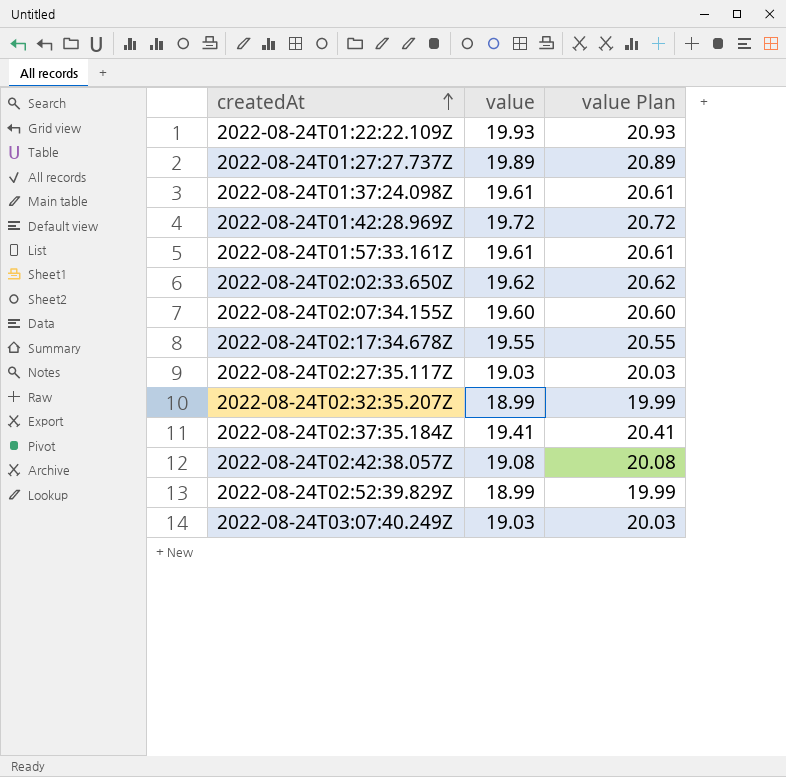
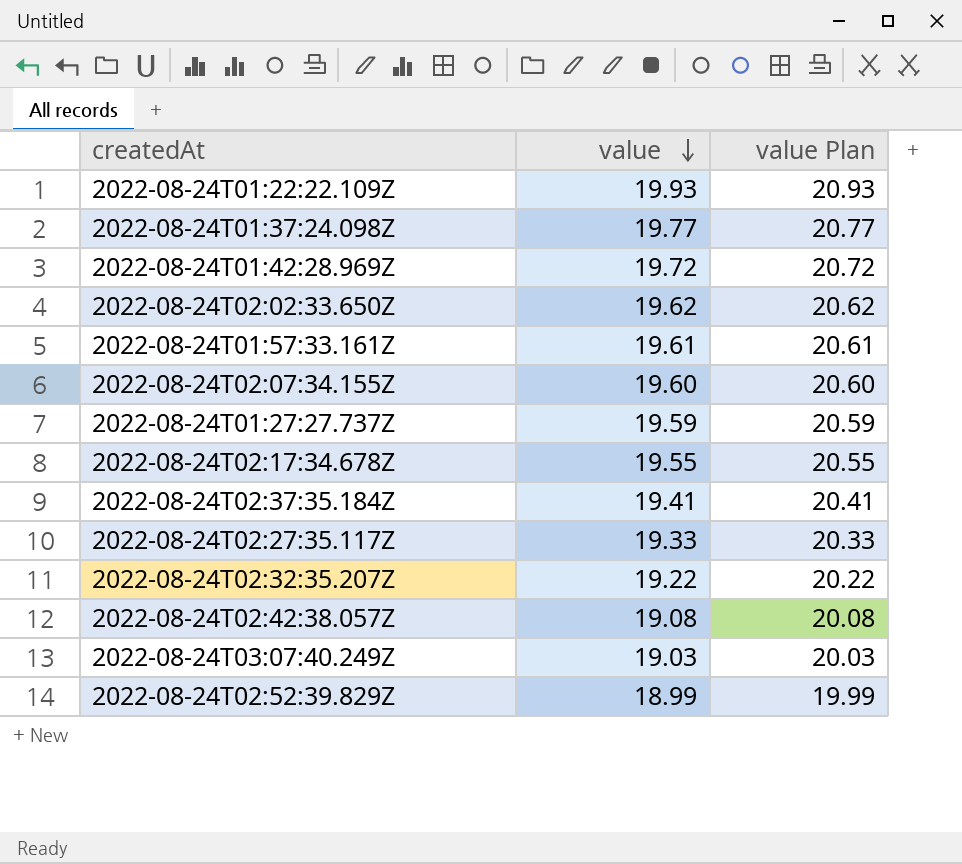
row order: createdAt ascending -> value descending
2022-08-24T01:37:24.098Z | value: 19.61 -> 19.77
2022-08-24T01:37:24.098Z | value Plan: 20.61 -> 20.77
2022-08-24T01:27:27.737Z | value: 19.89 -> 19.59
2022-08-24T01:27:27.737Z | value Plan: 20.89 -> 20.59
2022-08-24T02:27:35.117Z | value: 19.03 -> 19.33
2022-08-24T02:27:35.117Z | value Plan: 20.03 -> 20.33
2022-08-24T02:32:35.207Z | value: 18.99 -> 19.22
2022-08-24T02:32:35.207Z | value Plan: 19.99 -> 20.22

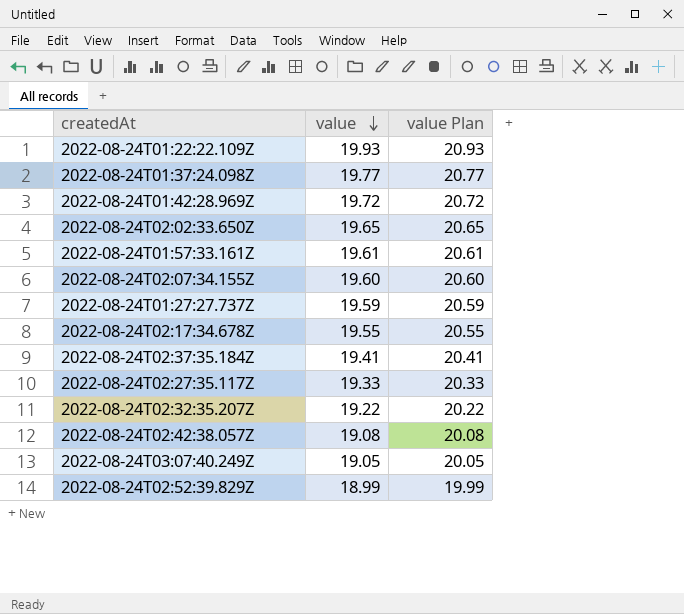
2022-08-24T02:02:33.650Z | value: 19.62 -> 19.65
2022-08-24T02:02:33.650Z | value Plan: 20.62 -> 20.65
2022-08-24T03:07:40.249Z | value: 19.03 -> 19.05
2022-08-24T03:07:40.249Z | value Plan: 20.03 -> 20.05

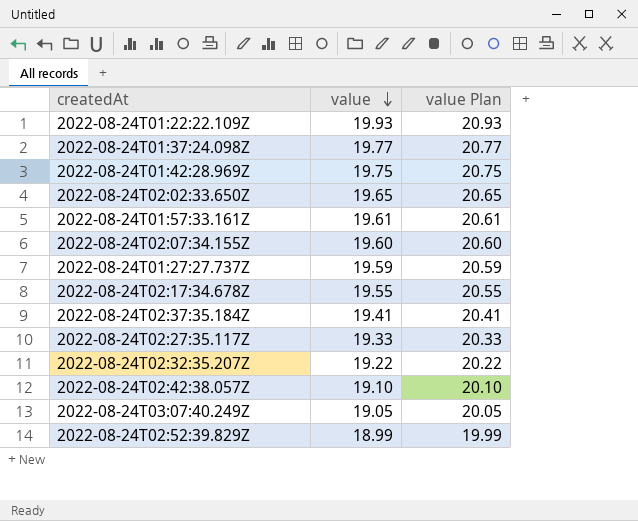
2022-08-24T01:42:28.969Z | value: 19.72 -> 19.75
2022-08-24T01:42:28.969Z | value Plan: 20.72 -> 20.75
2022-08-24T02:42:38.057Z | value: 19.08 -> 19.10
2022-08-24T02:42:38.057Z | value Plan: 20.08 -> 20.10

